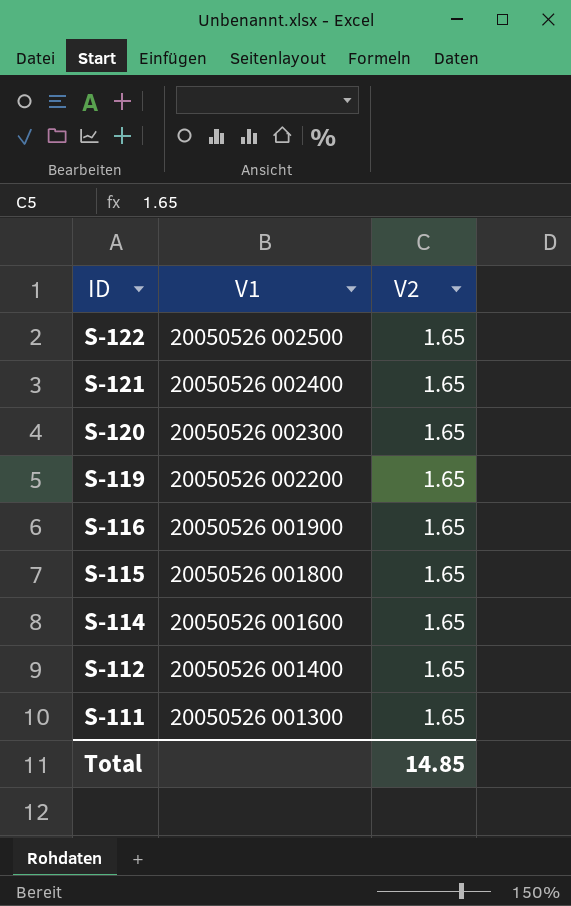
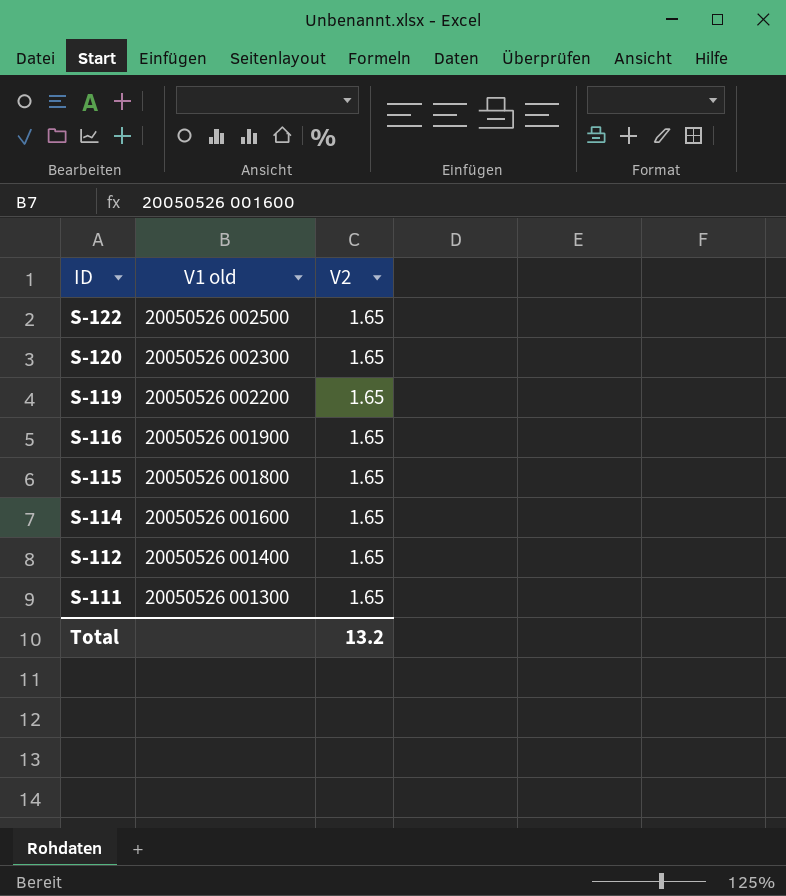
column name: V1 -> V1 old
row S-121: 20050526 002400 | 1.65 -> none
Total | V2: 14.85 -> 13.2

